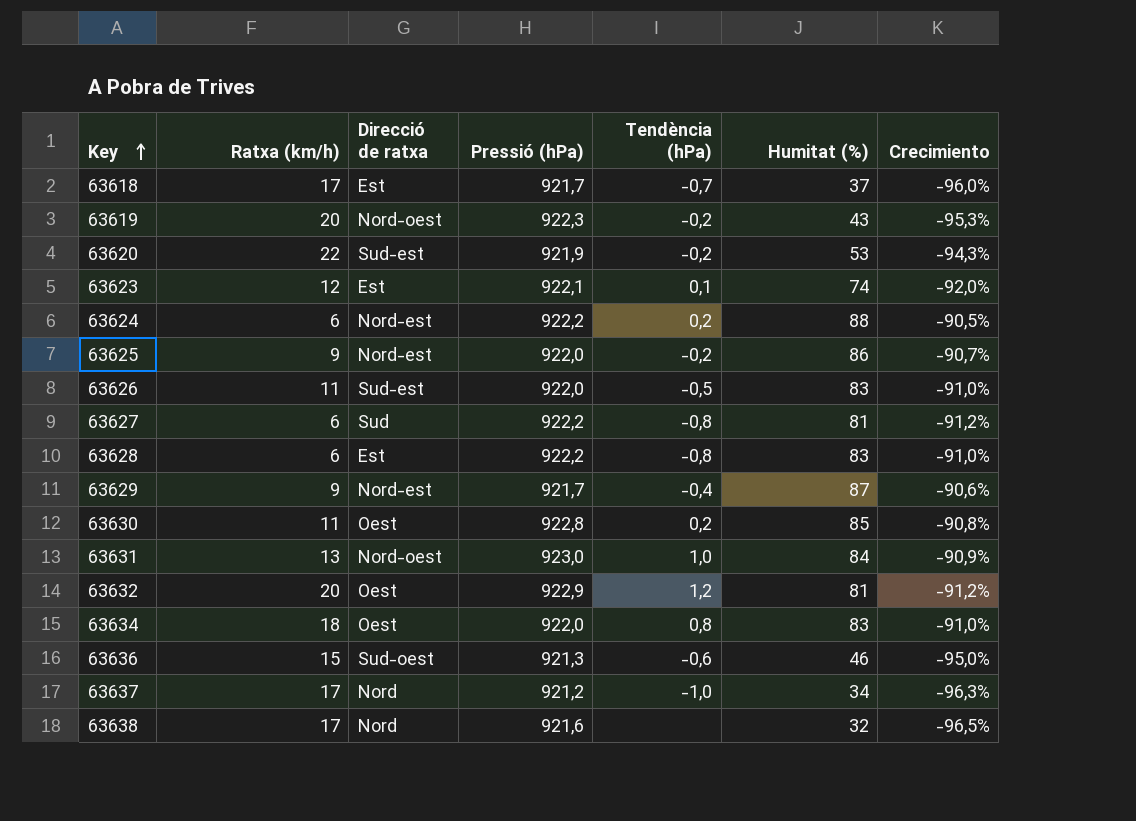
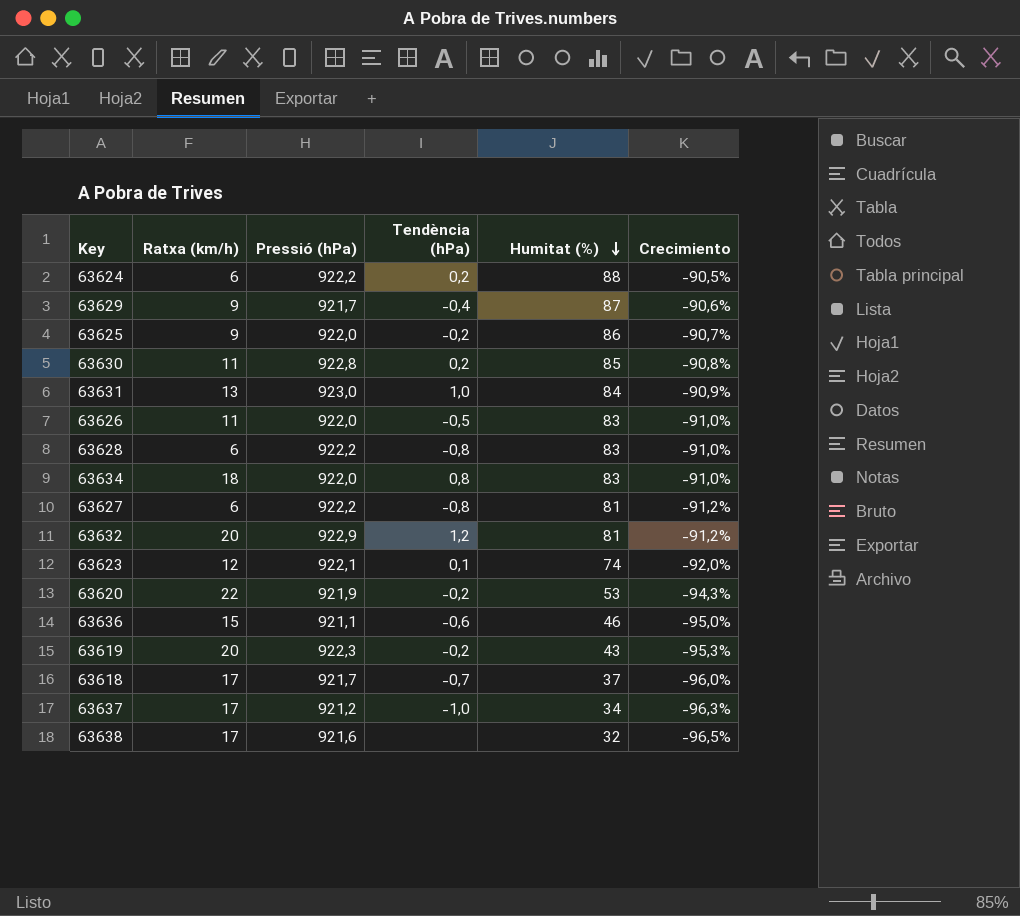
row order: Key ascending -> Humitat (%) descending
column Direcció de ratxa | position: 3 -> none
63636 | Pressió (hPa): 921,3 -> 921,1

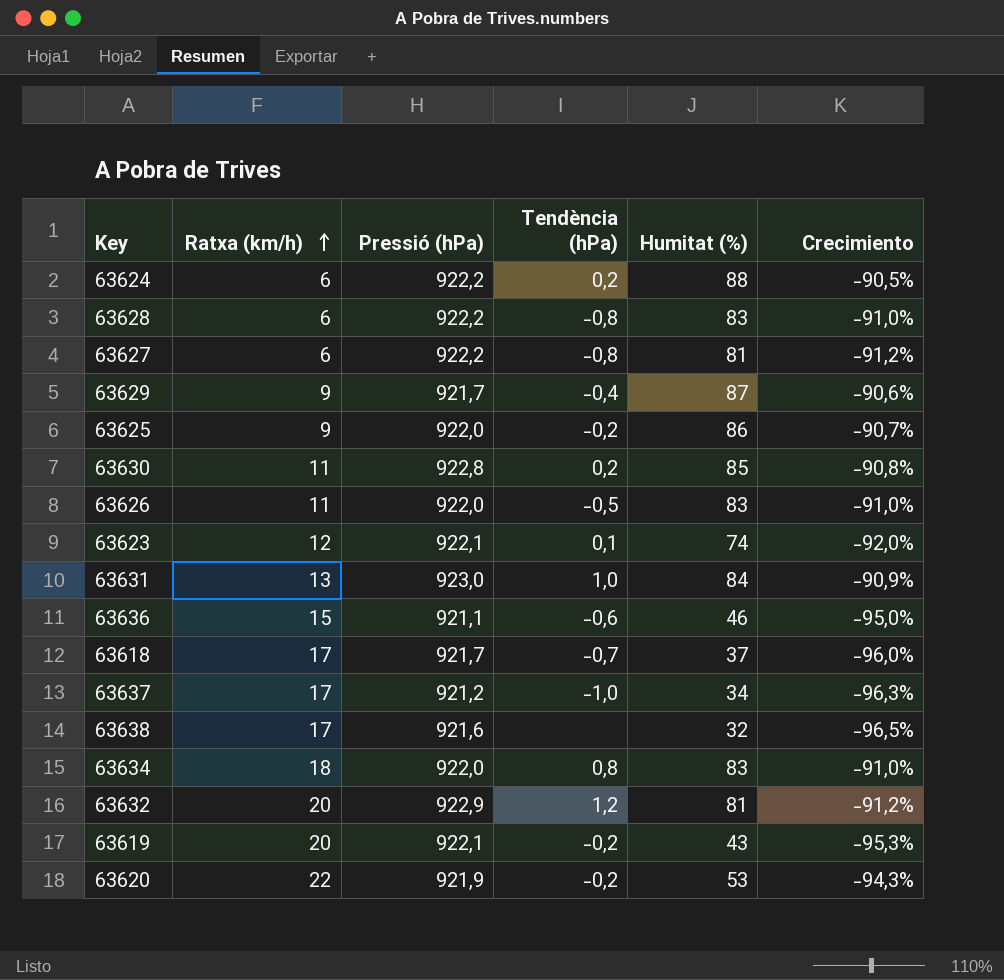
row order: Humitat (%) descending -> Ratxa (km/h) ascending
63619 | Pressió (hPa): 922,3 -> 922,1

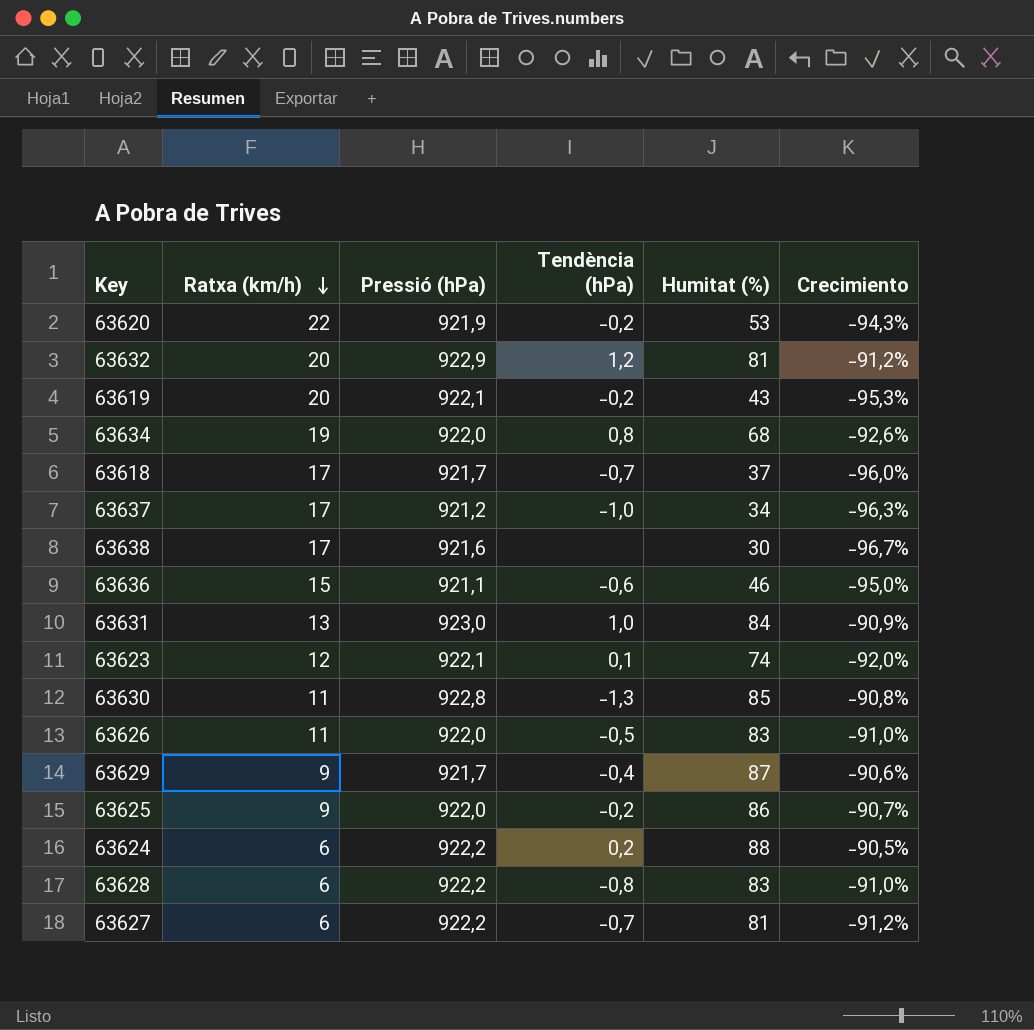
row order: Ratxa (km/h) ascending -> Ratxa (km/h) descending
63634 | Ratxa (km/h): 18 -> 19
63634 | Humitat (%): 83 -> 68
63634 | Crecimiento: -91,0% -> -92,6%
63638 | Humitat (%): 32 -> 30
63638 | Crecimiento: -96,5% -> -96,7%
63630 | Tendència (hPa): 0,2 -> -1,3
63627 | Tendència (hPa): -0,8 -> -0,7

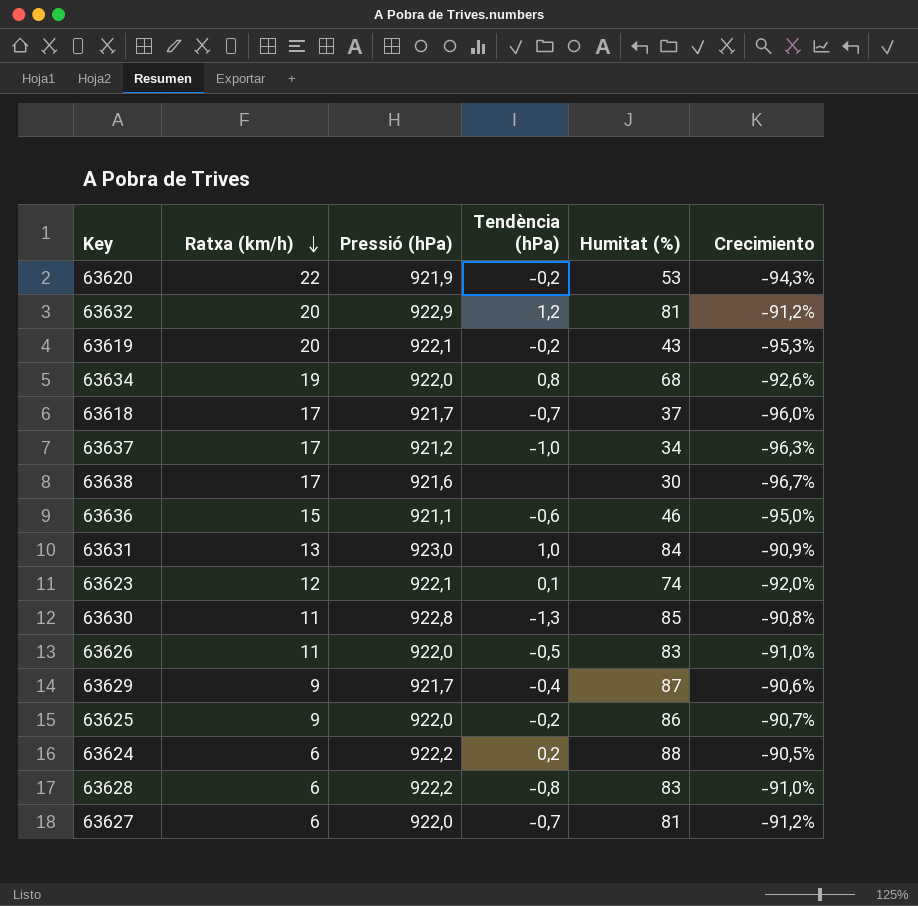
63627 | Pressió (hPa): 922,2 -> 922,0

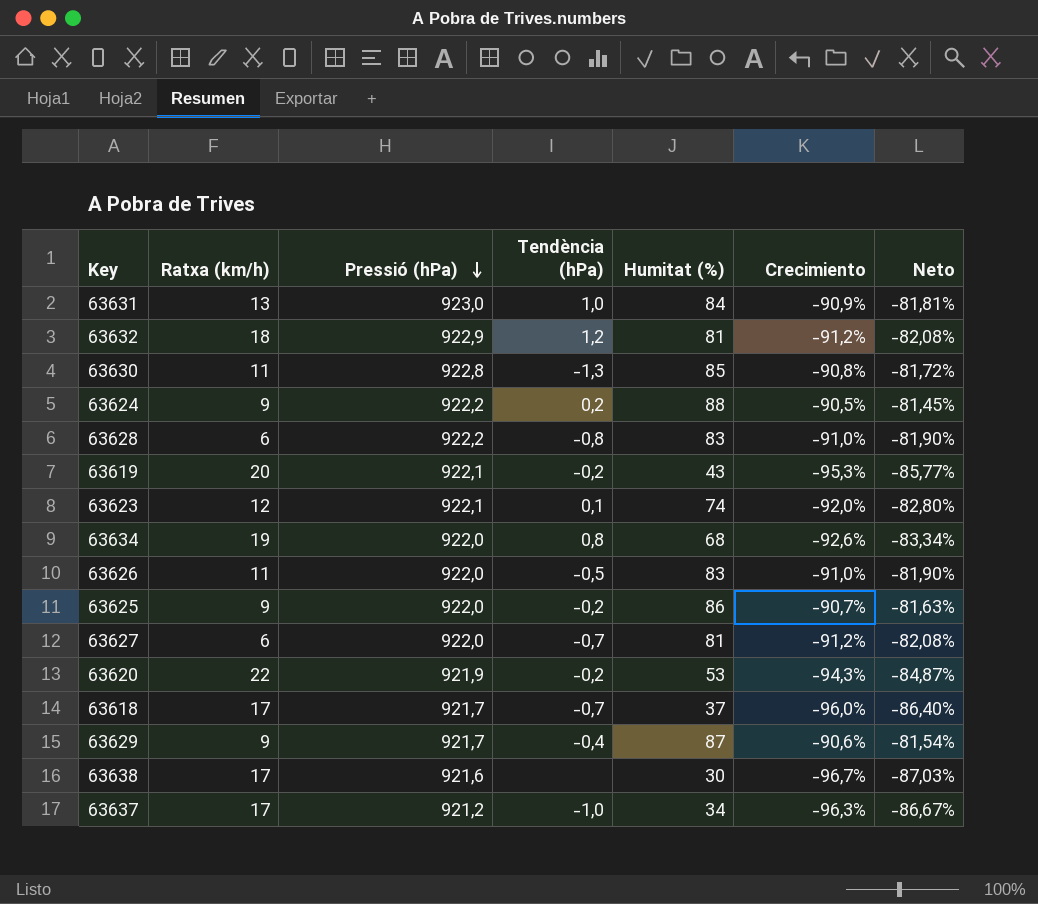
row order: Ratxa (km/h) descending -> Pressió (hPa) descending
column Neto | formula: none -> [Crecimiento] * 0,9
row 63636: 15 | 921,1 | -0,6 | 46 | -95,0% -> none
63632 | Ratxa (km/h): 20 -> 18
63624 | Ratxa (km/h): 6 -> 9

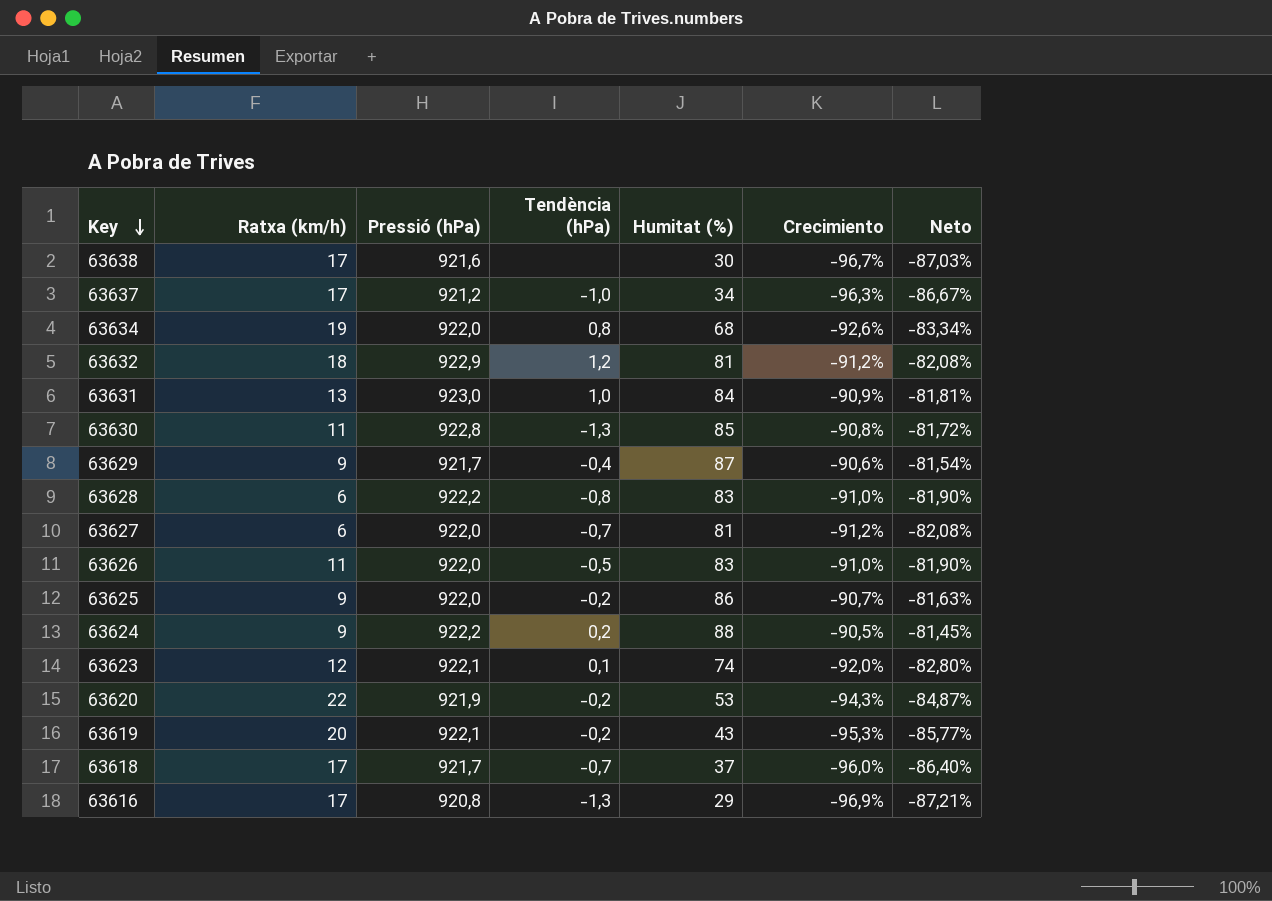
row order: Pressió (hPa) descending -> Key descending
row 63616: none -> 17 | 920,8 | -1,3 | 29 | -96,9% | -87,21%

